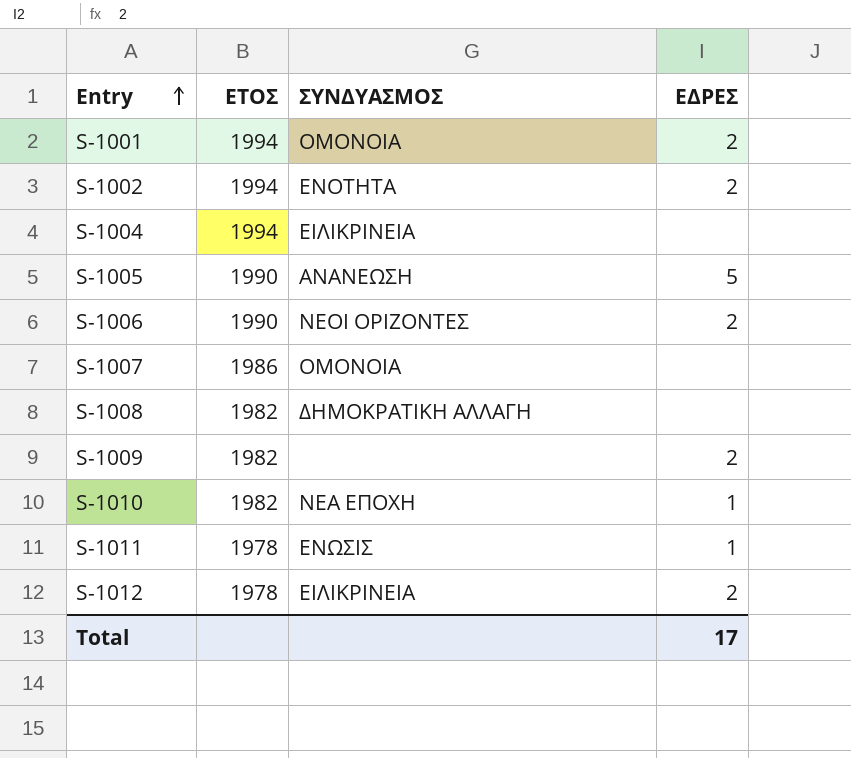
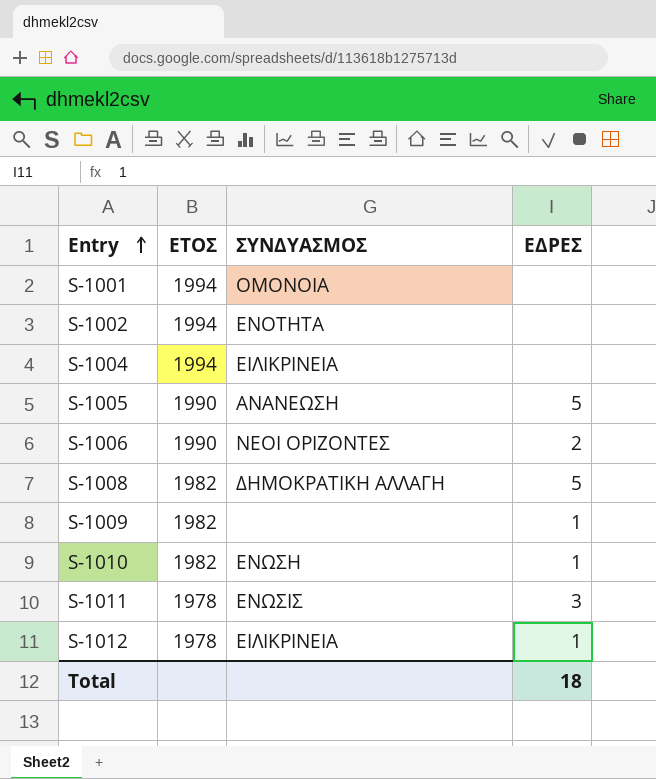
row S-1007: 1986 | ΟΜΟΝΟΙΑ | none -> none
S-1001 | ΕΔΡΕΣ: 2 -> none
S-1002 | ΕΔΡΕΣ: 2 -> none
S-1008 | ΕΔΡΕΣ: none -> 5
S-1009 | ΕΔΡΕΣ: 2 -> 1
S-1010 | ΣΥΝΔΥΑΣΜΟΣ: ΝΕΑ ΕΠΟΧΗ -> ΕΝΩΣΗ
S-1011 | ΕΔΡΕΣ: 1 -> 3
S-1012 | ΕΔΡΕΣ: 2 -> 1
Total | ΕΔΡΕΣ: 17 -> 18

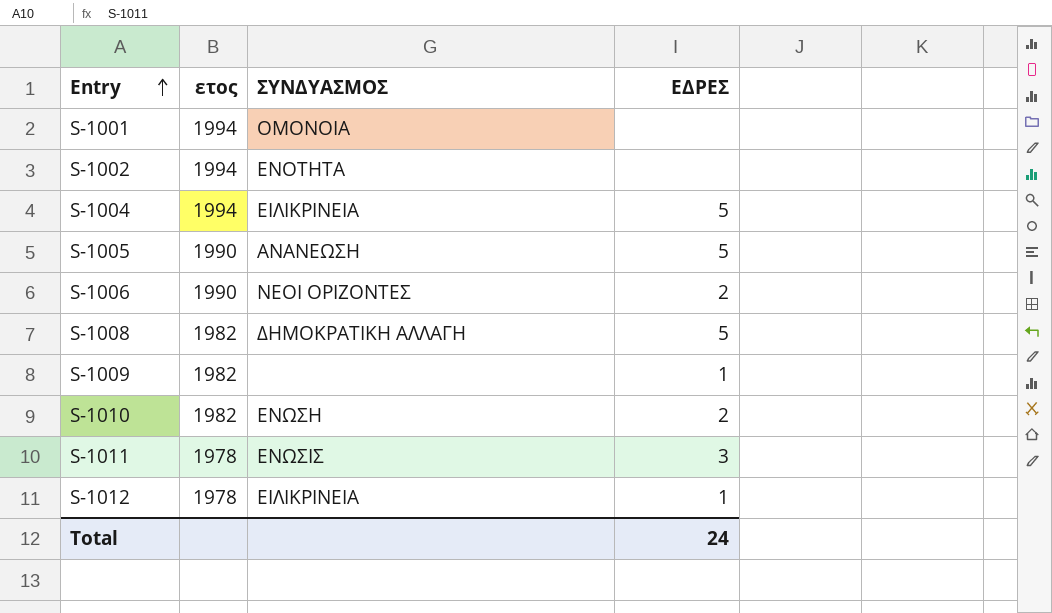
column name: ΕΤΟΣ -> ετος
S-1004 | ΕΔΡΕΣ: none -> 5
S-1010 | ΕΔΡΕΣ: 1 -> 2
Total | ΕΔΡΕΣ: 18 -> 24

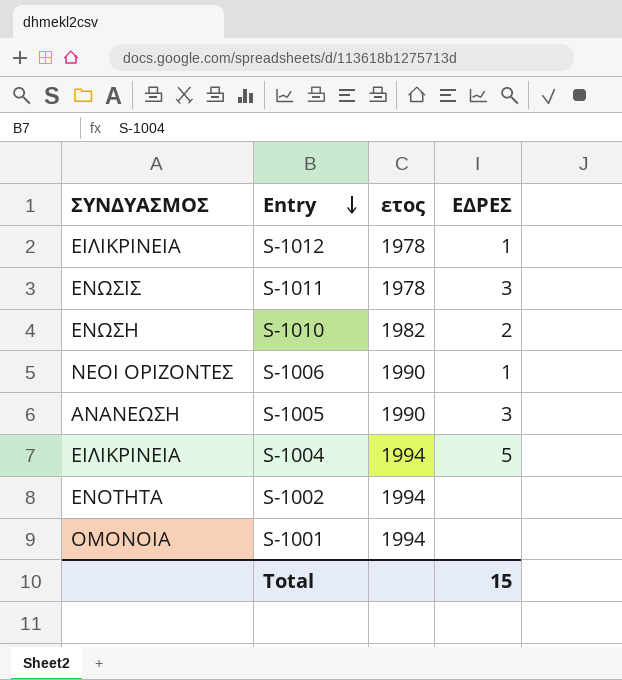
row order: Entry ascending -> Entry descending
column ΣΥΝΔΥΑΣΜΟΣ | position: 3 -> 1
row S-1008: 1982 | ΔΗΜΟΚΡΑΤΙΚΗ ΑΛΛΑΓΗ | 5 -> none
row S-1009: 1982 | none | 1 -> none
S-1006 | ΕΔΡΕΣ: 2 -> 1
S-1005 | ΕΔΡΕΣ: 5 -> 3
Total | ΕΔΡΕΣ: 24 -> 15

